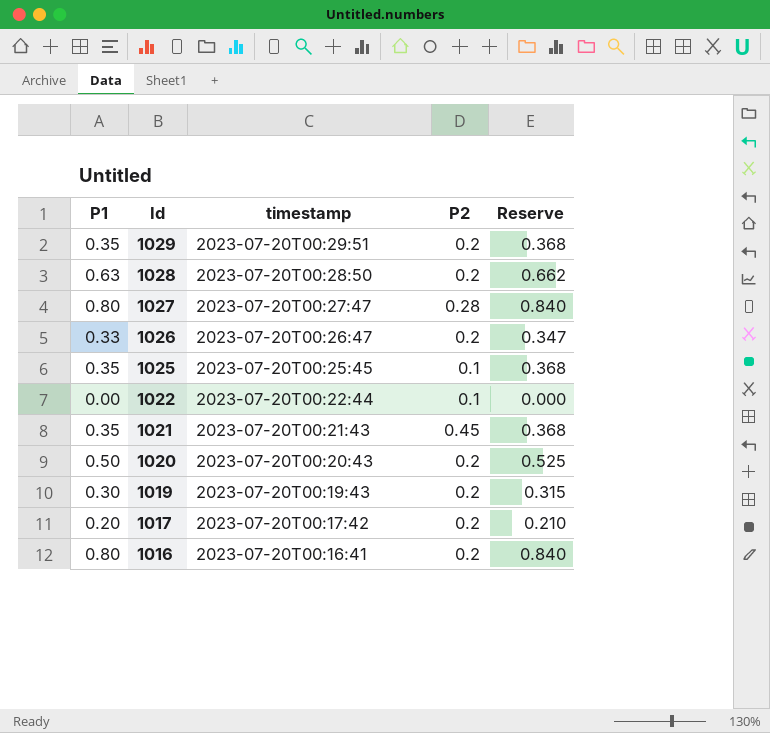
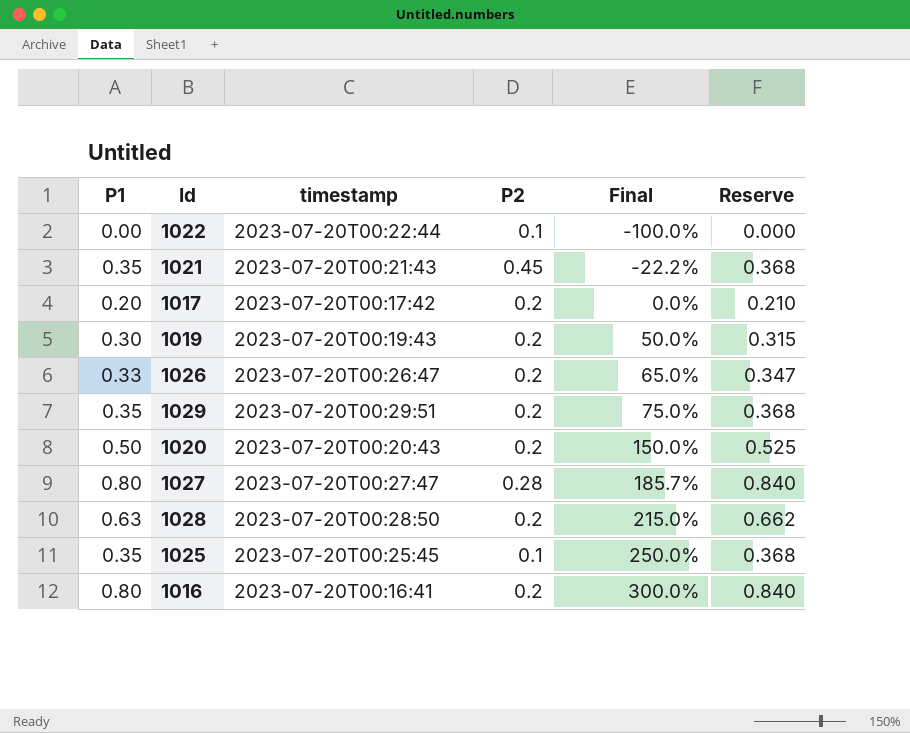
row order: Id descending -> Final ascending
column Final | formula: none -> ([P1] - [P2]) / [P2]

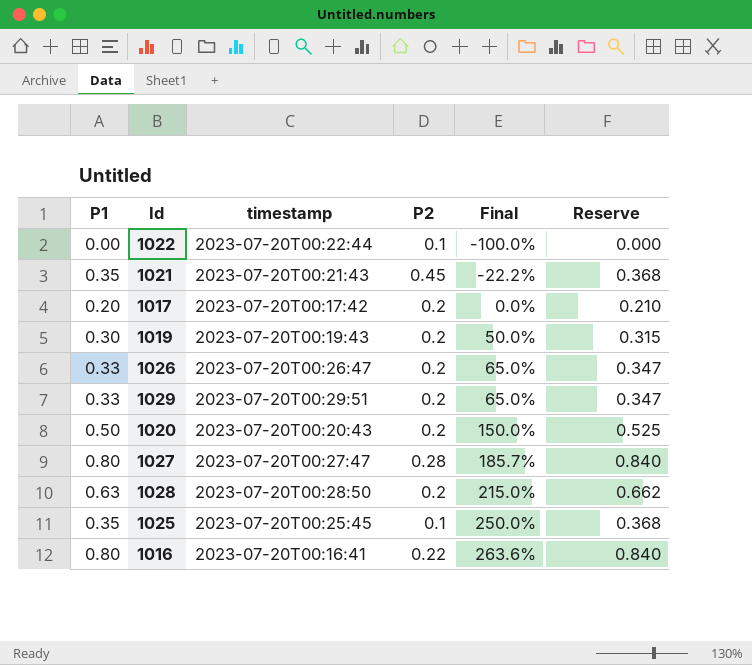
1029 | P1: 0.35 -> 0.33
1029 | Final: 75.0% -> 65.0%
1029 | Reserve: 0.368 -> 0.347
1016 | P2: 0.2 -> 0.22
1016 | Final: 300.0% -> 263.6%

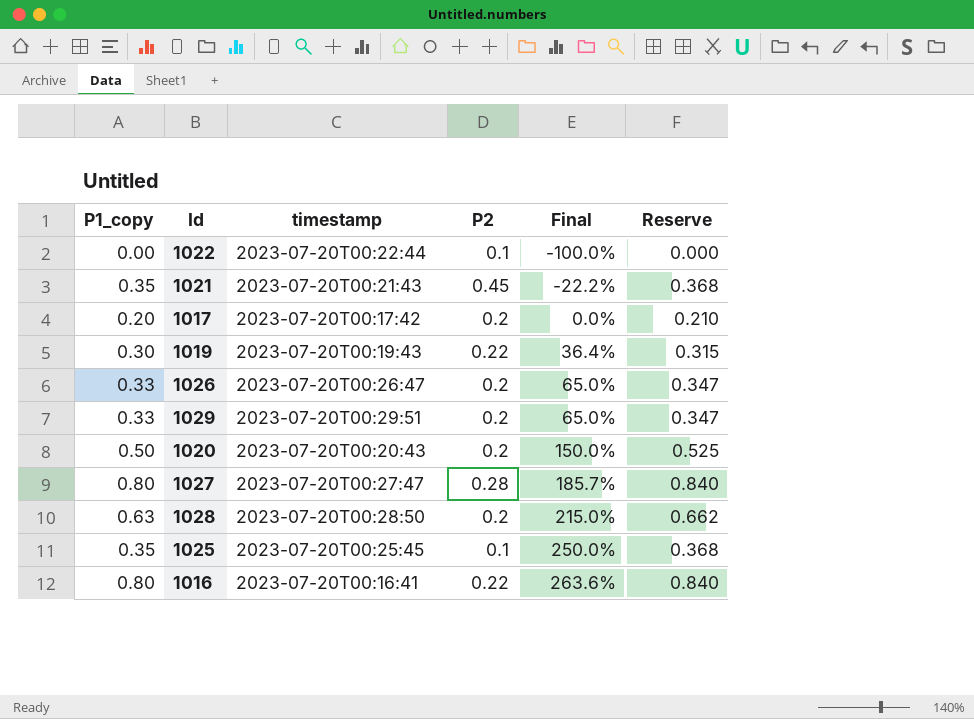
column name: P1 -> P1_copy
1019 | P2: 0.2 -> 0.22
1019 | Final: 50.0% -> 36.4%

